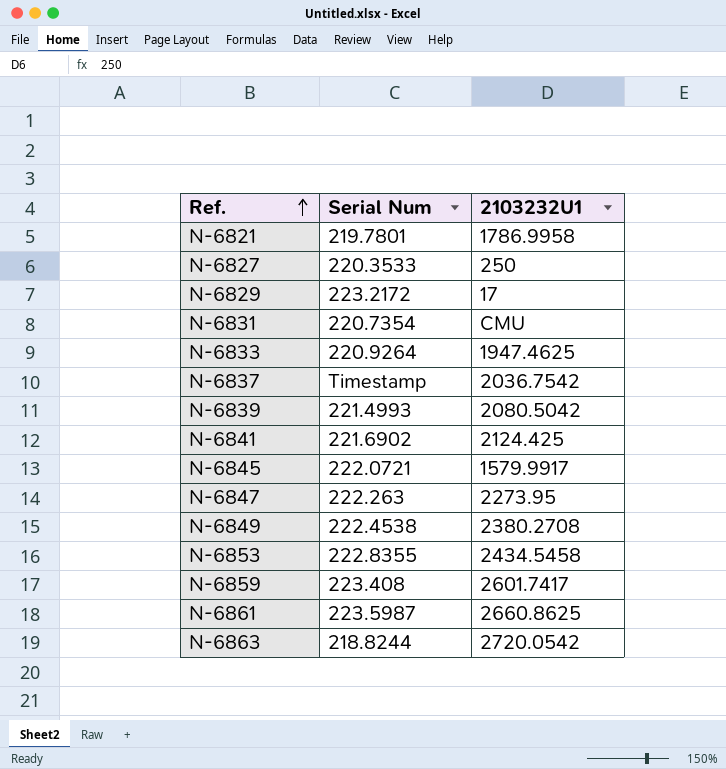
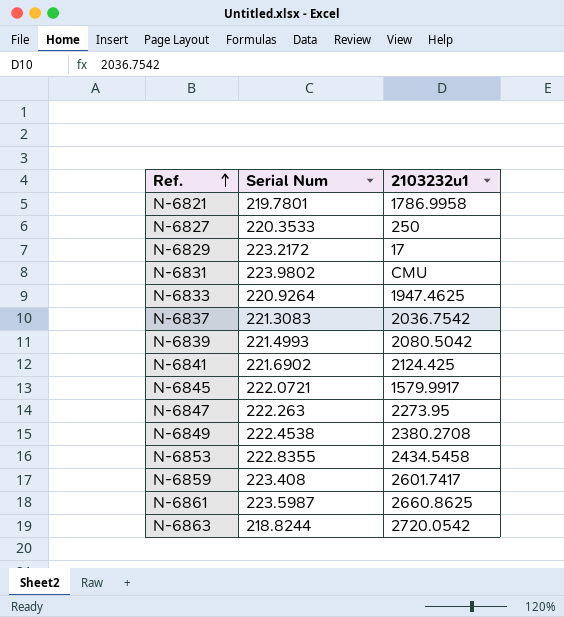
column name: 2103232U1 -> 2103232u1
N-6831 | Serial Num: 220.7354 -> 223.9802
N-6837 | Serial Num: Timestamp -> 221.3083

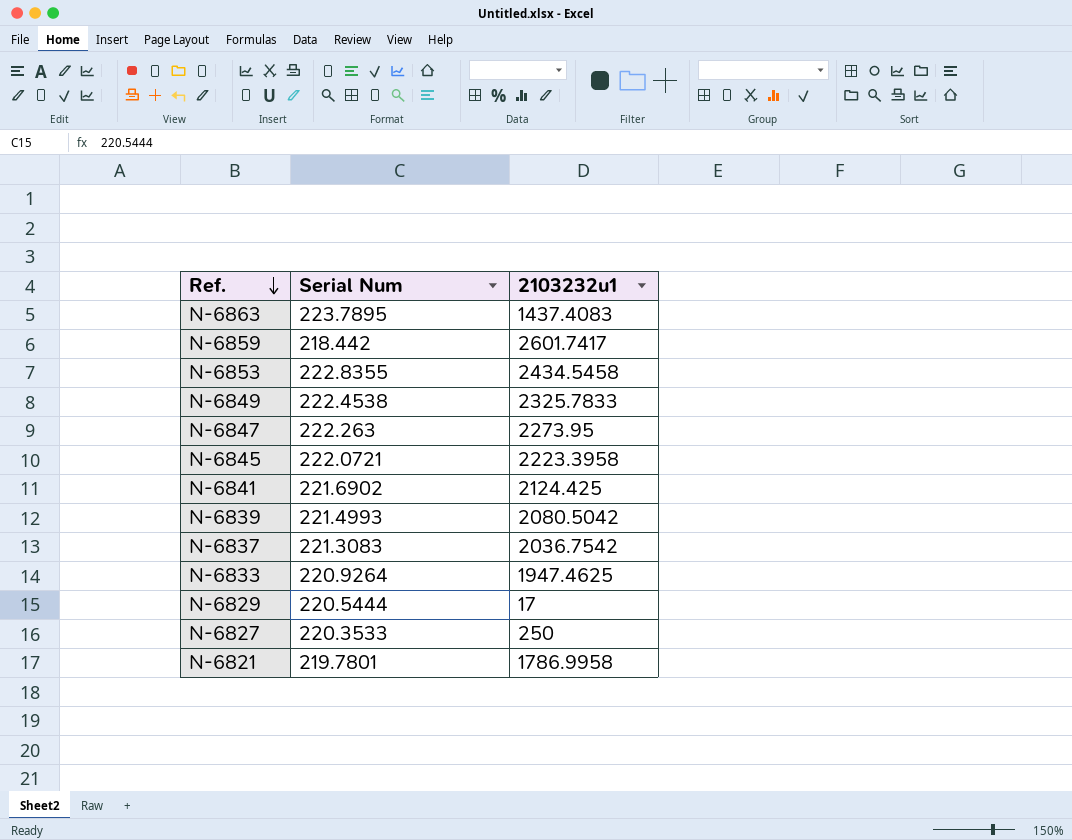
row order: Ref. ascending -> Ref. descending
row N-6831: 223.9802 | CMU -> none
row N-6861: 223.5987 | 2660.8625 -> none
N-6863 | Serial Num: 218.8244 -> 223.7895
N-6863 | 2103232u1: 2720.0542 -> 1437.4083
N-6859 | Serial Num: 223.408 -> 218.442
N-6849 | 2103232u1: 2380.2708 -> 2325.7833
N-6845 | 2103232u1: 1579.9917 -> 2223.3958
N-6829 | Serial Num: 223.2172 -> 220.5444

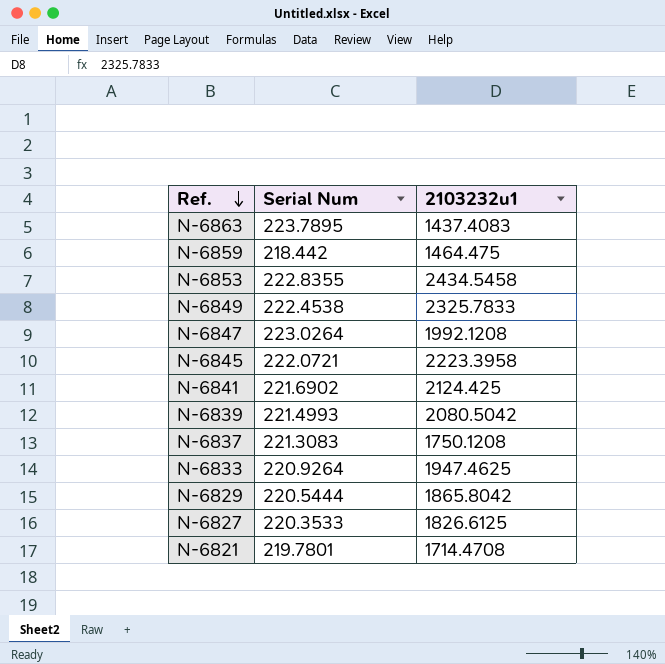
N-6859 | 2103232u1: 2601.7417 -> 1464.475
N-6847 | Serial Num: 222.263 -> 223.0264
N-6847 | 2103232u1: 2273.95 -> 1992.1208
N-6837 | 2103232u1: 2036.7542 -> 1750.1208
N-6829 | 2103232u1: 17 -> 1865.8042
N-6827 | 2103232u1: 250 -> 1826.6125
N-6821 | 2103232u1: 1786.9958 -> 1714.4708

